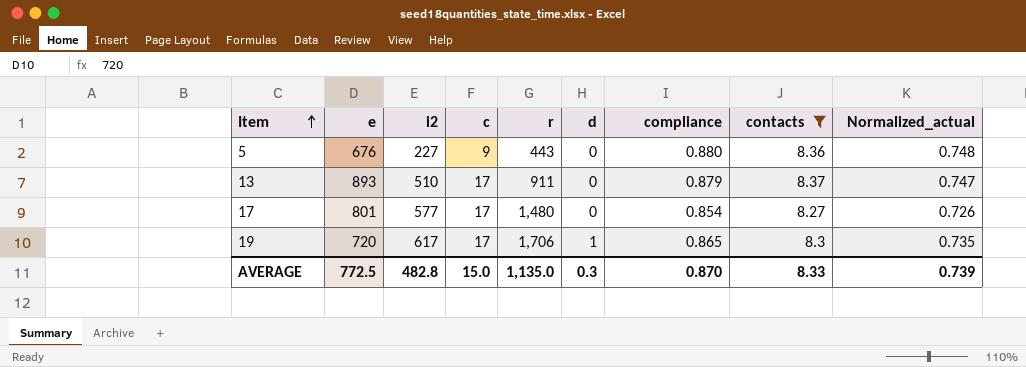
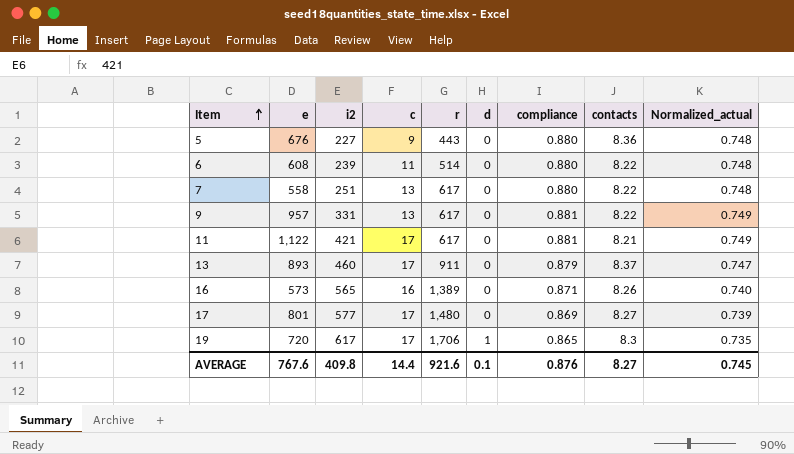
filter: contacts >= 8.27 -> none
13 | i2: 510 -> 460
17 | compliance: 0.854 -> 0.869
17 | Normalized_actual: 0.726 -> 0.739
AVERAGE | e: 772.5 -> 767.6
AVERAGE | i2: 482.8 -> 409.8
AVERAGE | c: 15.0 -> 14.4
AVERAGE | r: 1,135.0 -> 921.6
AVERAGE | d: 0.3 -> 0.1
AVERAGE | compliance: 0.870 -> 0.876
AVERAGE | contacts: 8.33 -> 8.27
AVERAGE | Normalized_actual: 0.739 -> 0.745

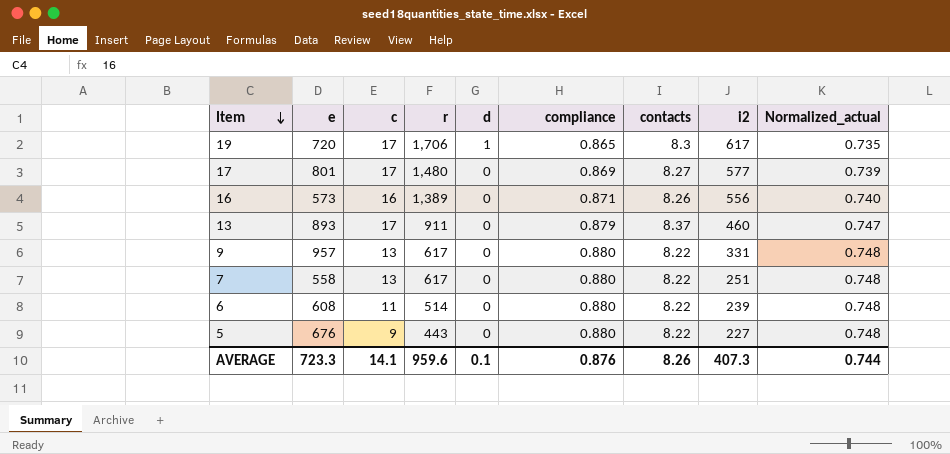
row order: Item ascending -> Item descending
column i2 | position: 3 -> 8
row 11: 1,122 | 421 | 17 | 617 | 0 | 0.881 | 8.21 | 0.749 -> none
16 | i2: 565 -> 556
9 | compliance: 0.881 -> 0.880
9 | Normalized_actual: 0.749 -> 0.748
5 | contacts: 8.36 -> 8.22
AVERAGE | e: 767.6 -> 723.3
AVERAGE | c: 14.4 -> 14.1
AVERAGE | r: 921.6 -> 959.6
AVERAGE | contacts: 8.27 -> 8.26
AVERAGE | i2: 409.8 -> 407.3
AVERAGE | Normalized_actual: 0.745 -> 0.744

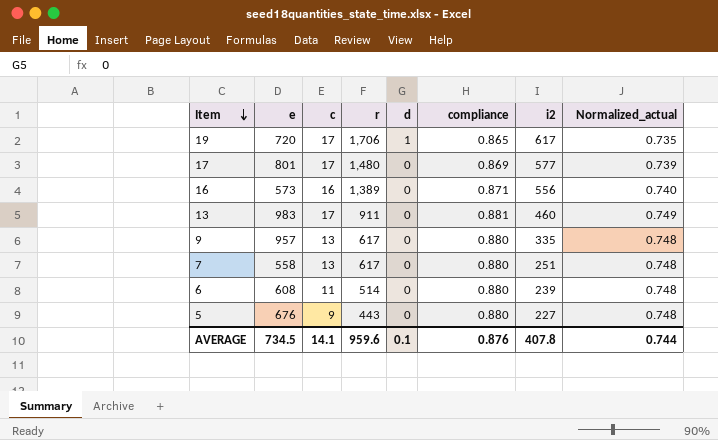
column contacts | position: 7 -> none
13 | e: 893 -> 983
13 | compliance: 0.879 -> 0.881
13 | Normalized_actual: 0.747 -> 0.749
9 | i2: 331 -> 335
AVERAGE | e: 723.3 -> 734.5
AVERAGE | i2: 407.3 -> 407.8

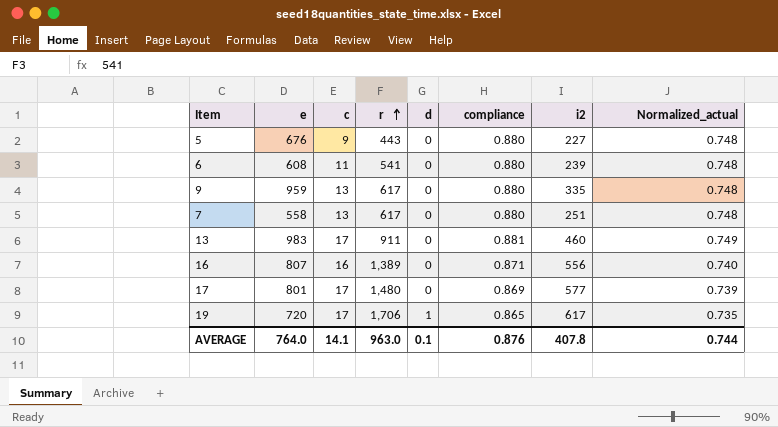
row order: Item descending -> r ascending
6 | r: 514 -> 541
9 | e: 957 -> 959
16 | e: 573 -> 807
AVERAGE | e: 734.5 -> 764.0
AVERAGE | r: 959.6 -> 963.0

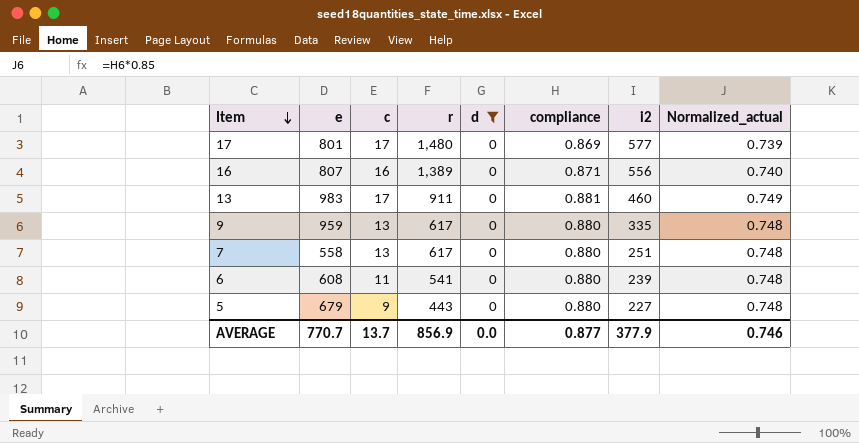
filter: none -> d = 0
row order: r ascending -> Item descending
5 | e: 676 -> 679
AVERAGE | e: 764.0 -> 770.7
AVERAGE | c: 14.1 -> 13.7
AVERAGE | r: 963.0 -> 856.9
AVERAGE | d: 0.1 -> 0.0
AVERAGE | compliance: 0.876 -> 0.877
AVERAGE | i2: 407.8 -> 377.9
AVERAGE | Normalized_actual: 0.744 -> 0.746

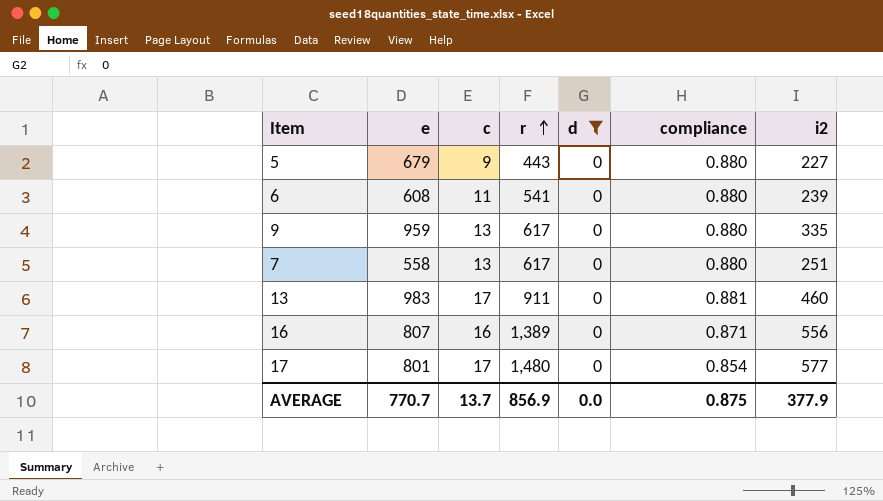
row order: Item descending -> r ascending
column Normalized_actual | formula: [compliance] * 0.85 -> none
17 | compliance: 0.869 -> 0.854
AVERAGE | compliance: 0.877 -> 0.875

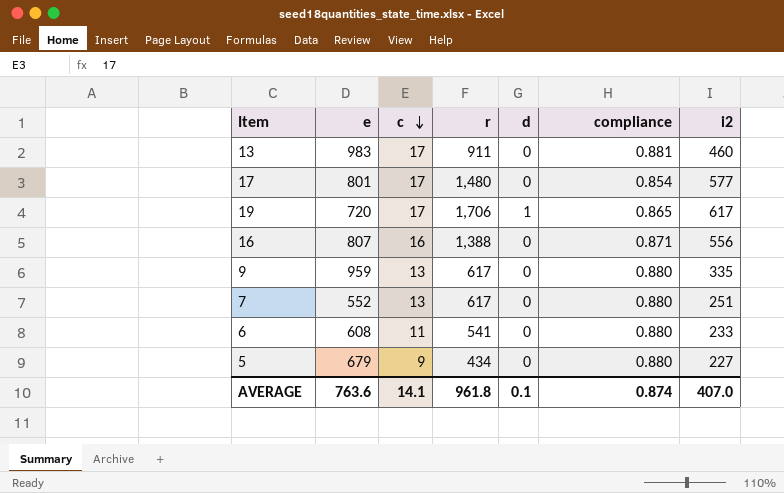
filter: d = 0 -> none
row order: r ascending -> c descending
16 | r: 1,389 -> 1,388
7 | e: 558 -> 552
6 | i2: 239 -> 233
5 | r: 443 -> 434
AVERAGE | e: 770.7 -> 763.6
AVERAGE | c: 13.7 -> 14.1
AVERAGE | r: 856.9 -> 961.8
AVERAGE | d: 0.0 -> 0.1
AVERAGE | compliance: 0.875 -> 0.874
AVERAGE | i2: 377.9 -> 407.0

